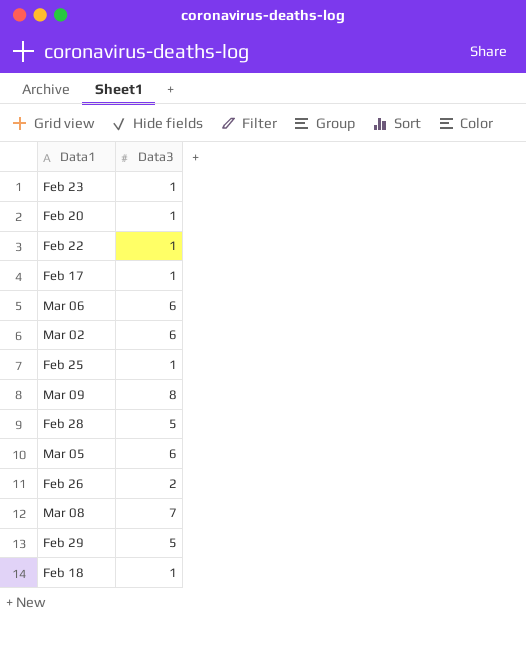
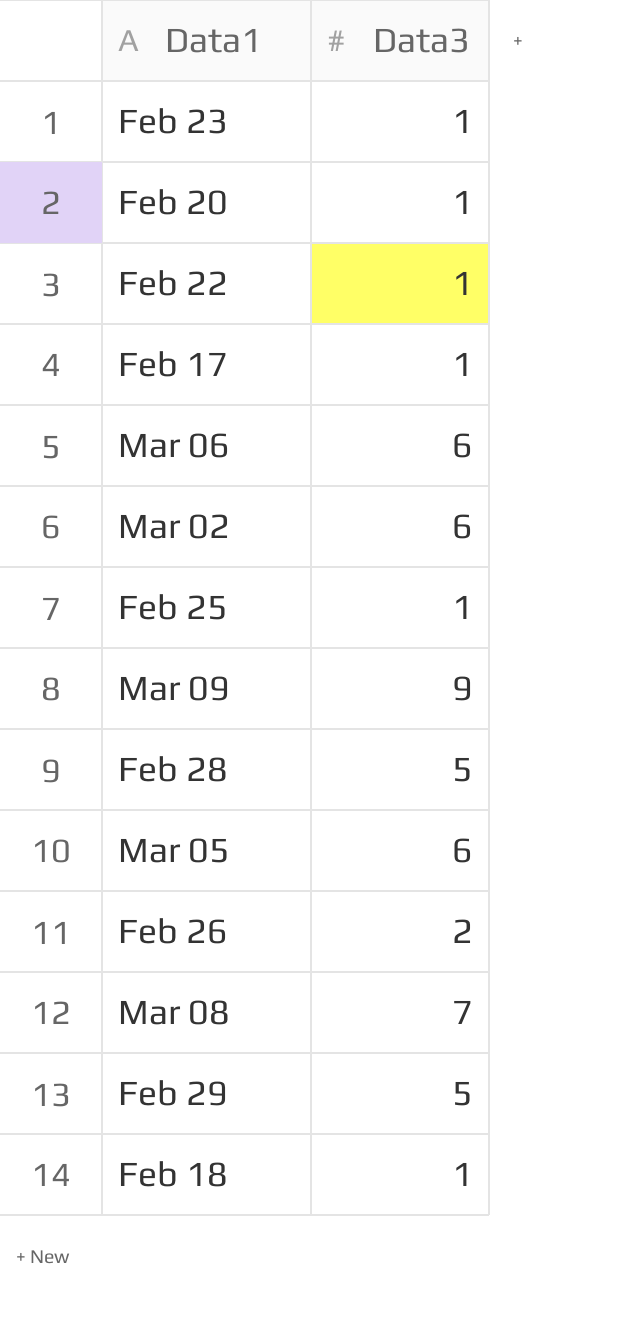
Mar 09 | Data3: 8 -> 9

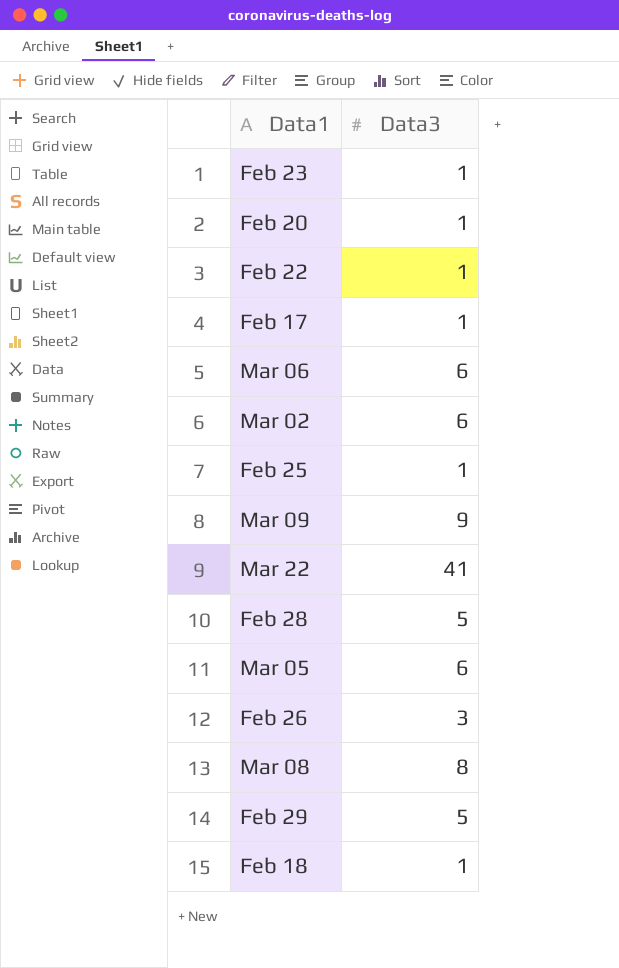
row Mar 22: none -> 41
Feb 26 | Data3: 2 -> 3
Mar 08 | Data3: 7 -> 8

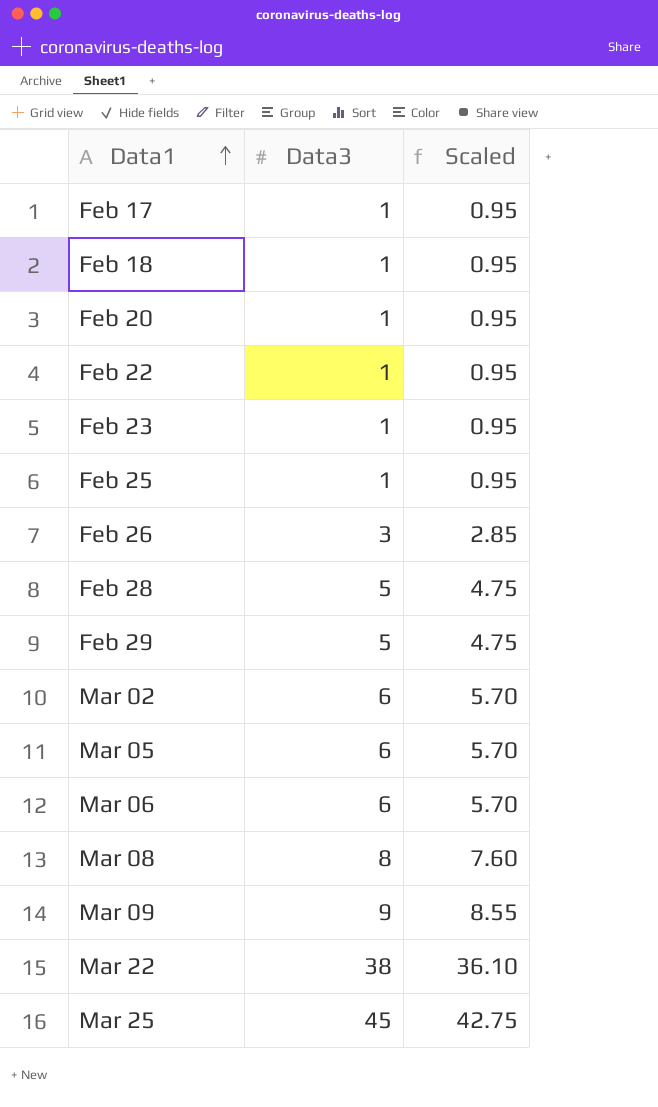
row order: none -> Data1 ascending
column Scaled | formula: none -> [Data3] * 0.95
Mar 22 | Data3: 41 -> 38
row Mar 25: none -> 45 | 42.75

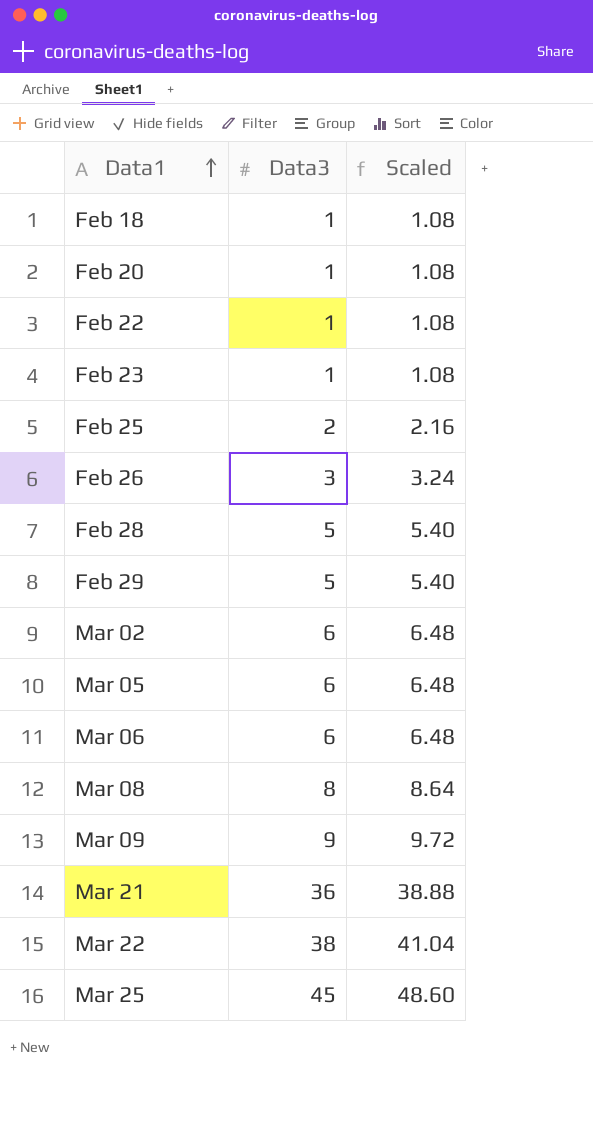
column Scaled | formula: [Data3] * 0.95 -> [Data3] * 1.08
row Feb 17: 1 | 0.95 -> none
Feb 25 | Data3: 1 -> 2
row Mar 21: none -> 36 | 38.88

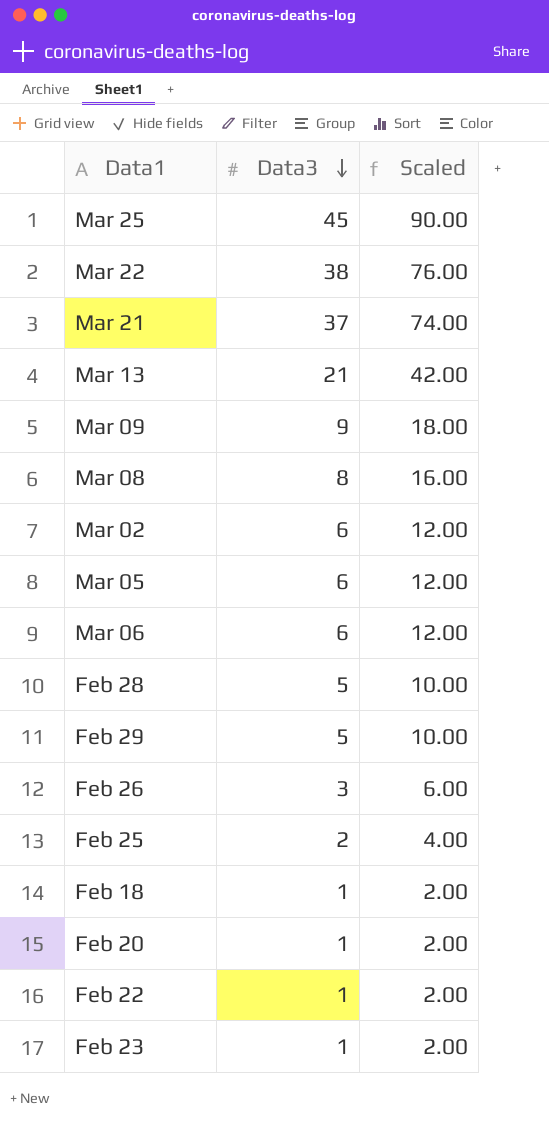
row order: Data1 ascending -> Data3 descending
column Scaled | formula: [Data3] * 1.08 -> [Data3] * 2
Mar 21 | Data3: 36 -> 37
row Mar 13: none -> 21 | 42.00

